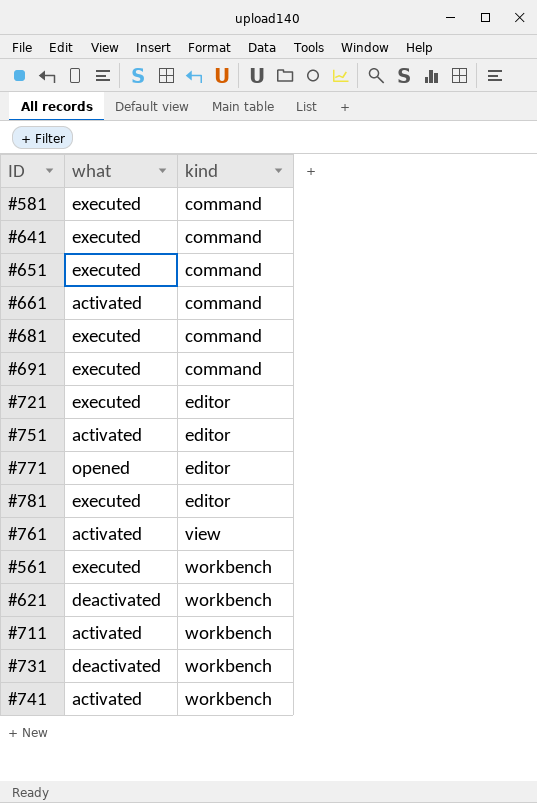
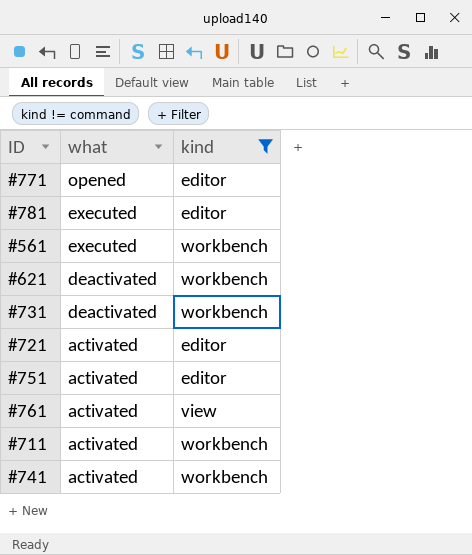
filter: none -> kind != command
row order: kind ascending -> what descending
#721 | what: executed -> activated

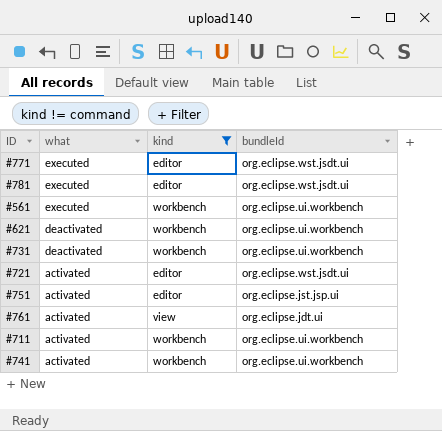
column bundleId | position: none -> 4
#771 | what: opened -> executed

